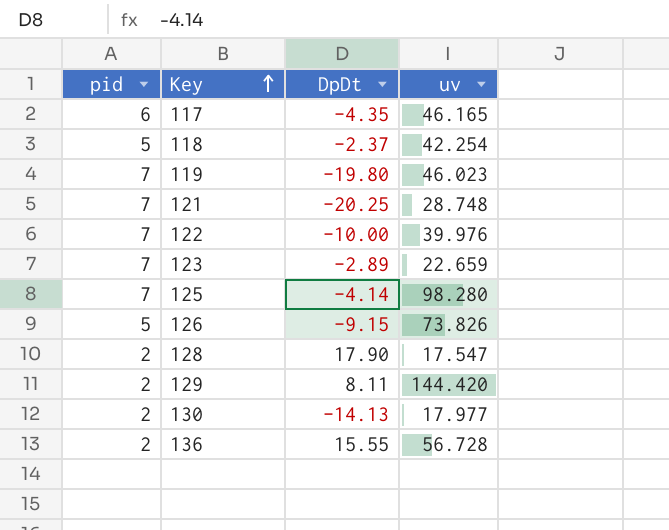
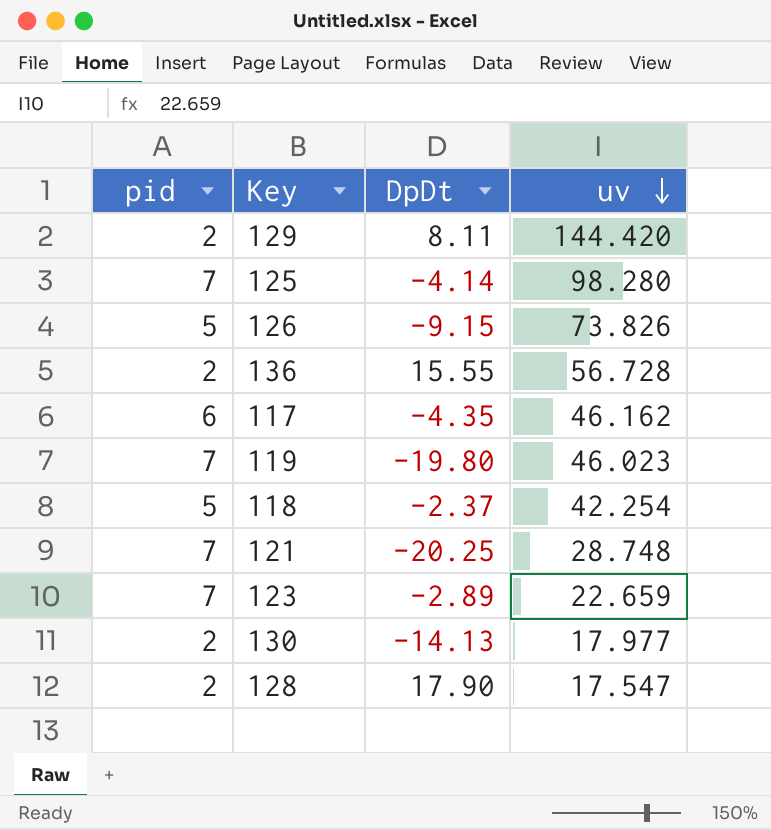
row order: Key ascending -> uv descending
row 122: 7 | -10.00 | 39.976 -> none
117 | uv: 46.165 -> 46.162

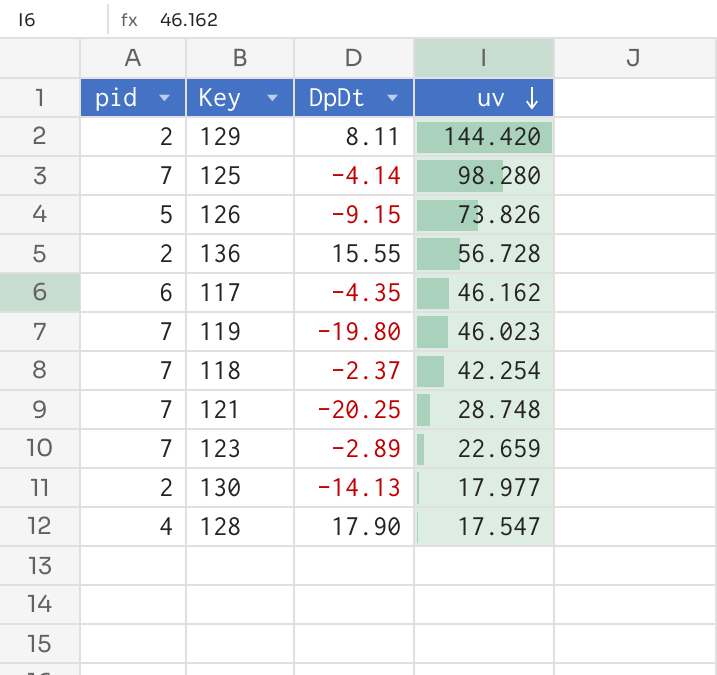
118 | pid: 5 -> 7
128 | pid: 2 -> 4

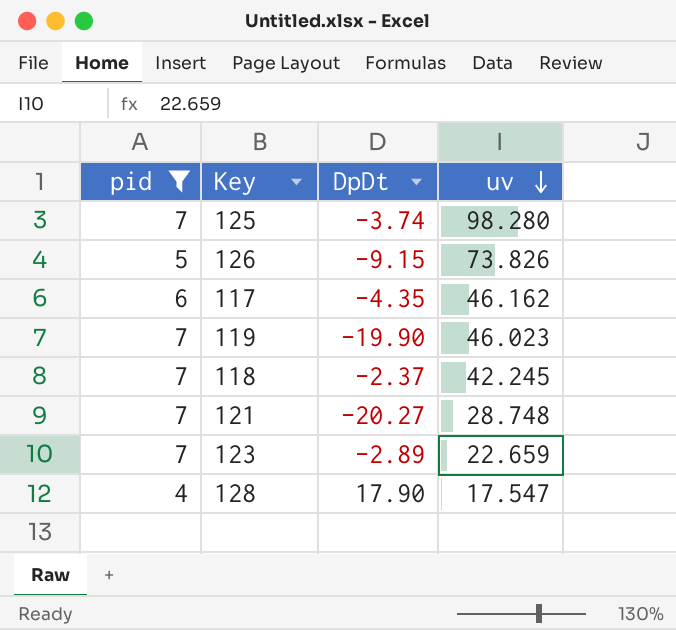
filter: none -> pid != 2
125 | DpDt: -4.14 -> -3.74
119 | DpDt: -19.80 -> -19.90
118 | uv: 42.254 -> 42.245
121 | DpDt: -20.25 -> -20.27

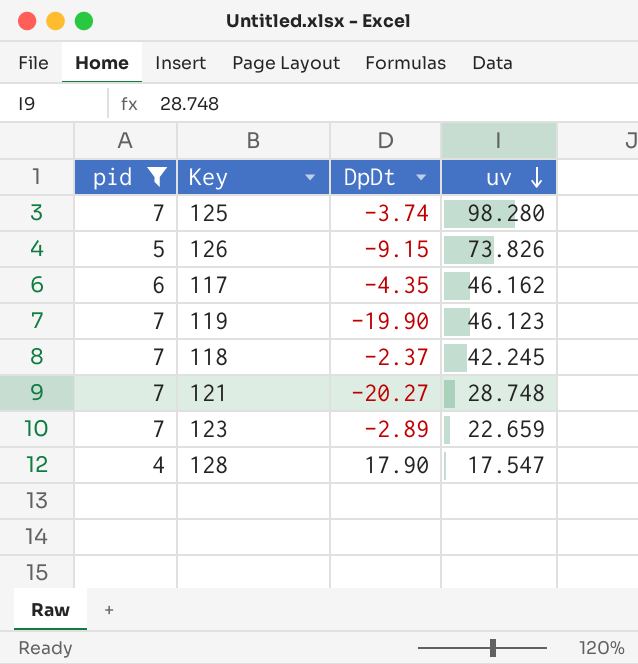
119 | uv: 46.023 -> 46.123

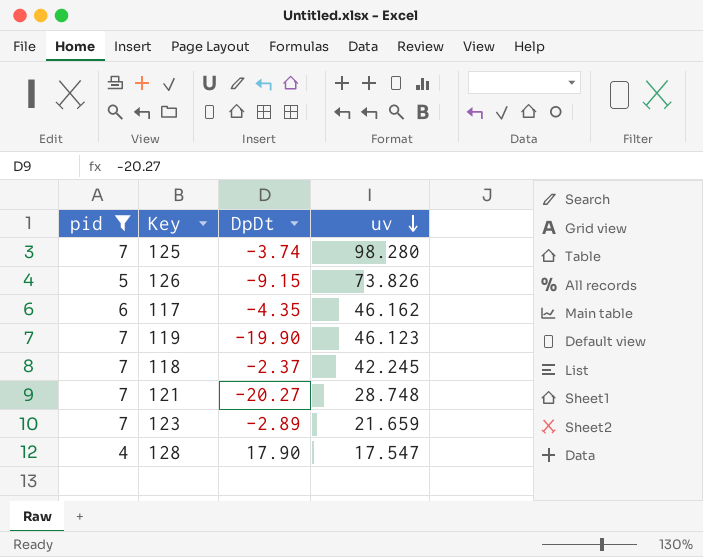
123 | uv: 22.659 -> 21.659

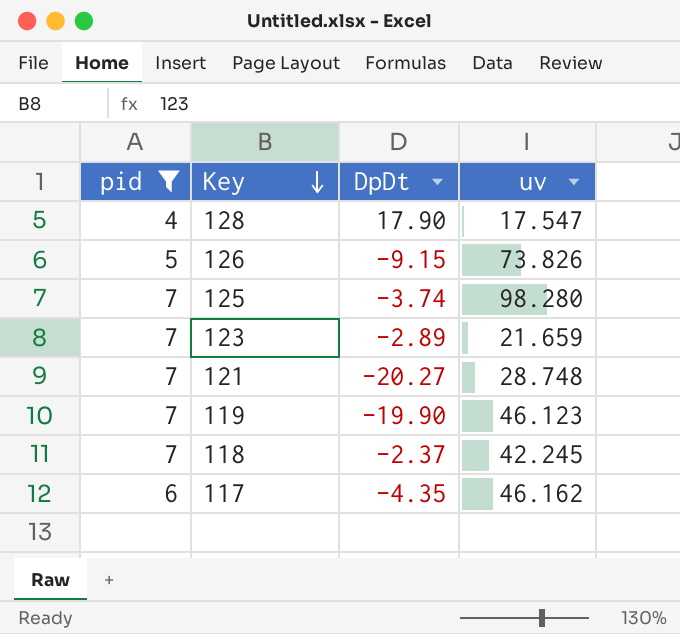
row order: uv descending -> Key descending

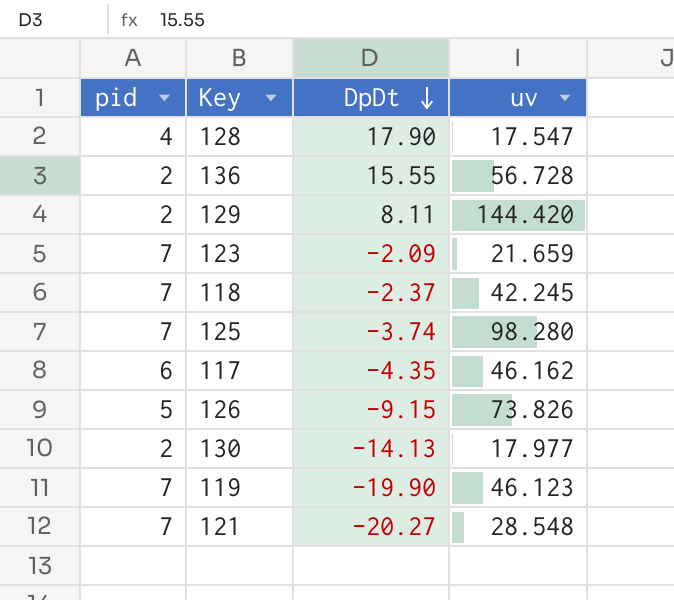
filter: pid != 2 -> none
row order: Key descending -> DpDt descending
123 | DpDt: -2.89 -> -2.09
121 | uv: 28.748 -> 28.548

